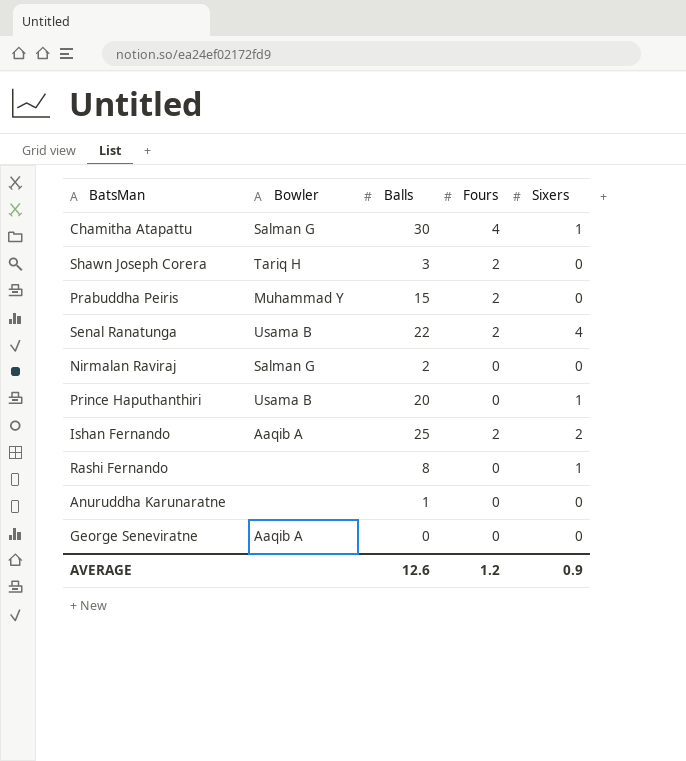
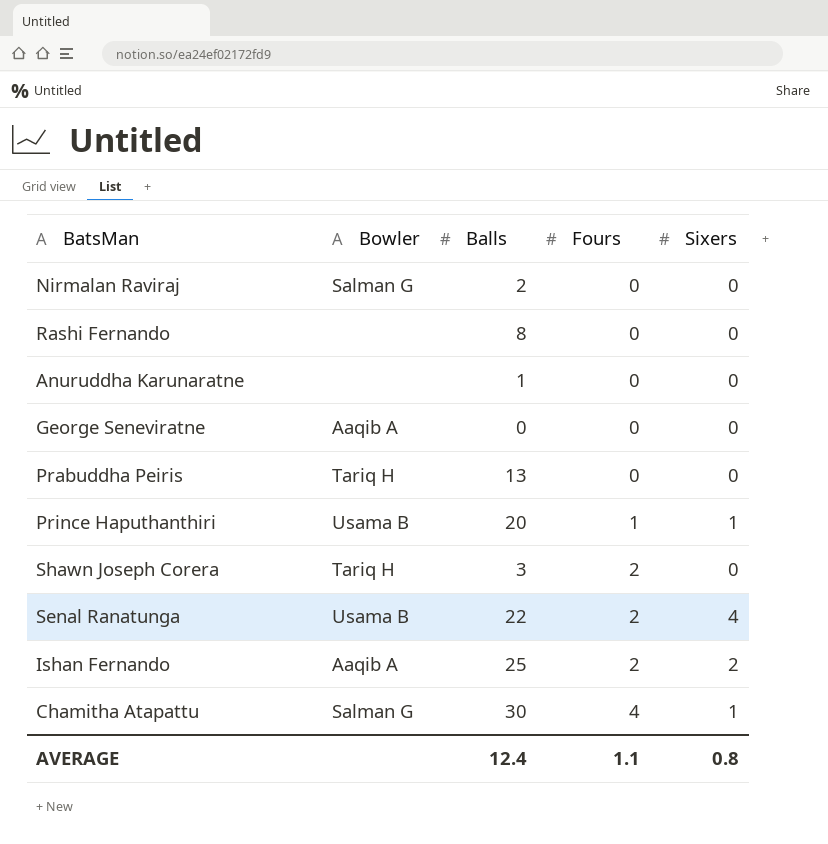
row order: none -> Fours ascending
Rashi Fernando | Sixers: 1 -> 0
Prabuddha Peiris | Bowler: Muhammad Y -> Tariq H
Prabuddha Peiris | Balls: 15 -> 13
Prabuddha Peiris | Fours: 2 -> 0
Prince Haputhanthiri | Fours: 0 -> 1
AVERAGE | Balls: 12.6 -> 12.4
AVERAGE | Fours: 1.2 -> 1.1
AVERAGE | Sixers: 0.9 -> 0.8

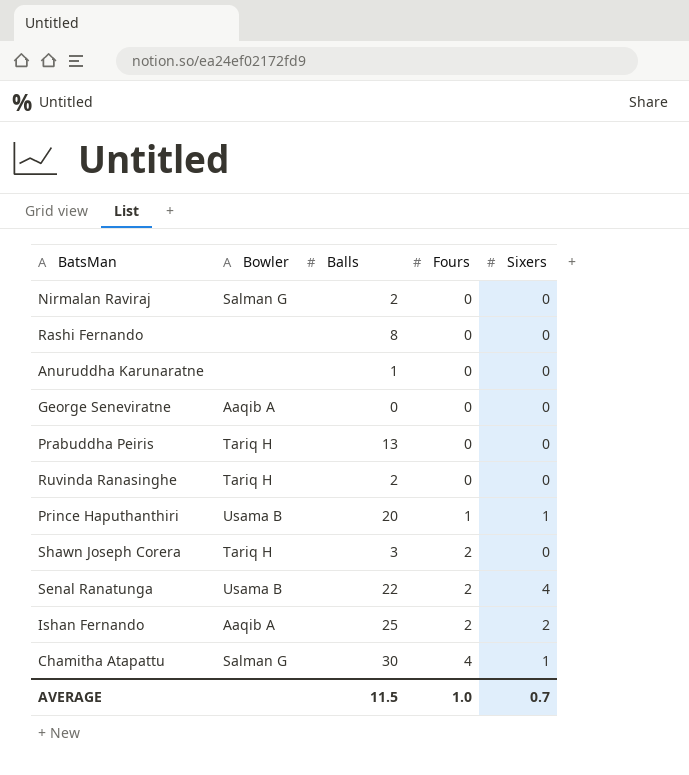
row Ruvinda Ranasinghe: none -> Tariq H | 2 | 0 | 0
AVERAGE | Balls: 12.4 -> 11.5
AVERAGE | Fours: 1.1 -> 1.0
AVERAGE | Sixers: 0.8 -> 0.7

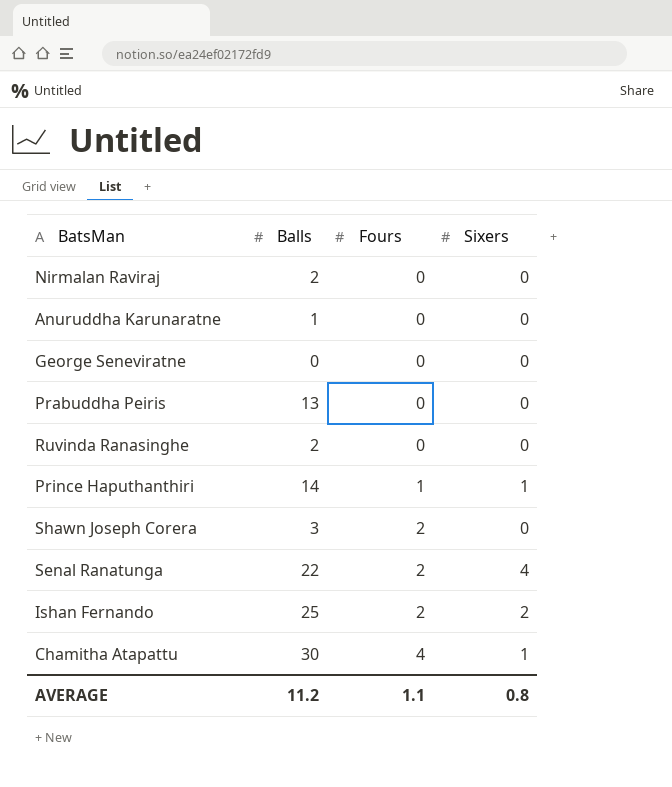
column Bowler | position: 2 -> none
row Rashi Fernando: none | 8 | 0 | 0 -> none
Prince Haputhanthiri | Balls: 20 -> 14
AVERAGE | Balls: 11.5 -> 11.2
AVERAGE | Fours: 1.0 -> 1.1
AVERAGE | Sixers: 0.7 -> 0.8

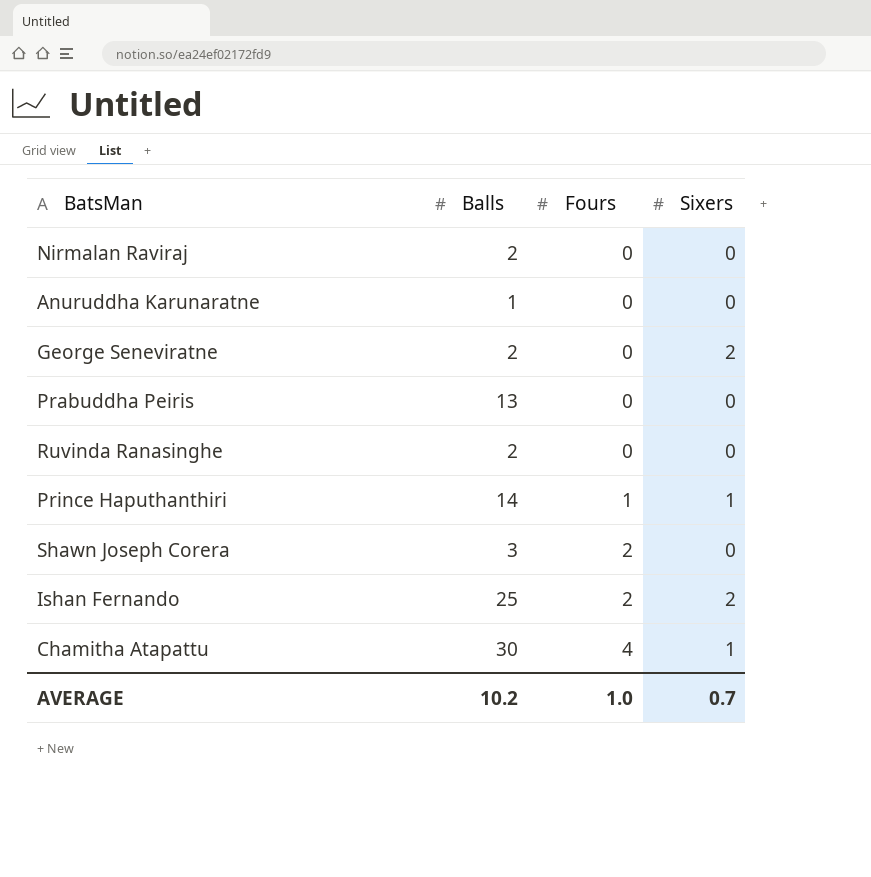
row Senal Ranatunga: 22 | 2 | 4 -> none
George Seneviratne | Balls: 0 -> 2
George Seneviratne | Sixers: 0 -> 2
AVERAGE | Balls: 11.2 -> 10.2
AVERAGE | Fours: 1.1 -> 1.0
AVERAGE | Sixers: 0.8 -> 0.7

